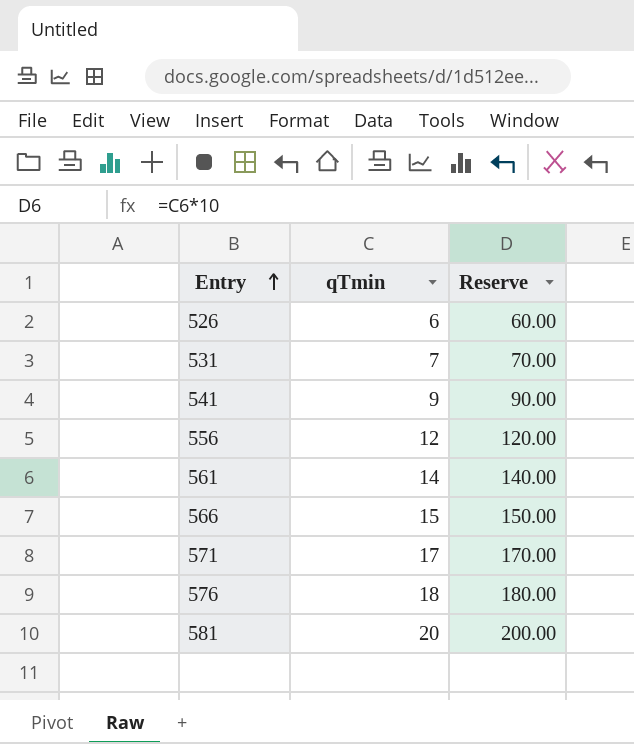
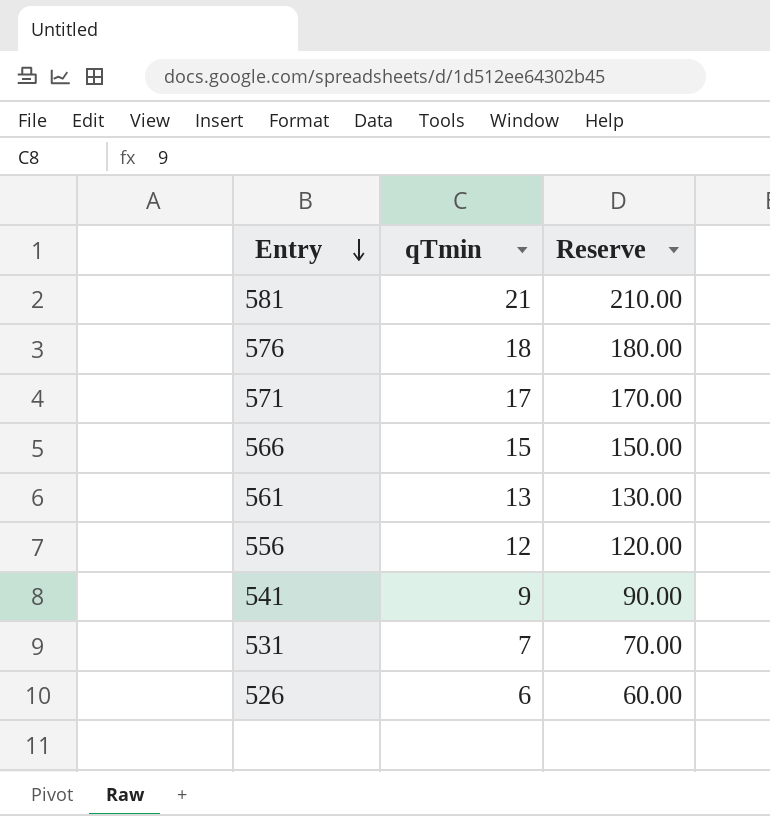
row order: Entry ascending -> Entry descending
581 | qTmin: 20 -> 21
581 | Reserve: 200.00 -> 210.00
561 | qTmin: 14 -> 13
561 | Reserve: 140.00 -> 130.00

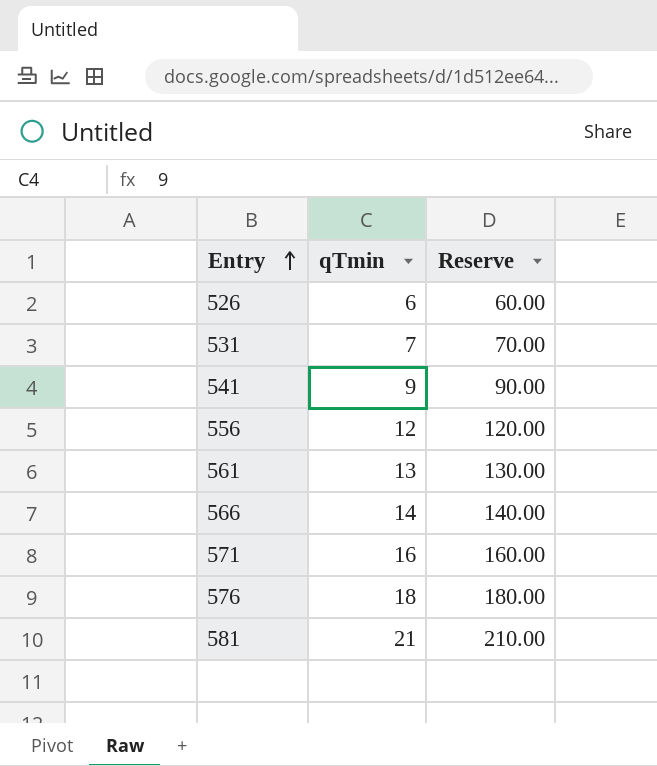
row order: Entry descending -> Entry ascending
566 | qTmin: 15 -> 14
566 | Reserve: 150.00 -> 140.00
571 | qTmin: 17 -> 16
571 | Reserve: 170.00 -> 160.00

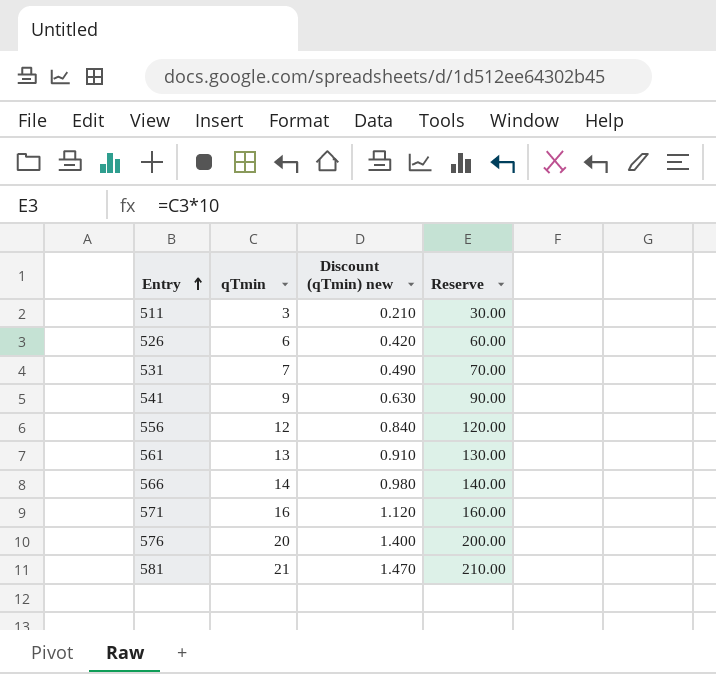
column Discount (qTmin) new | formula: none -> [qTmin] * 0.07
row 511: none -> 3 | 0.210 | 30.00
576 | qTmin: 18 -> 20
576 | Reserve: 180.00 -> 200.00

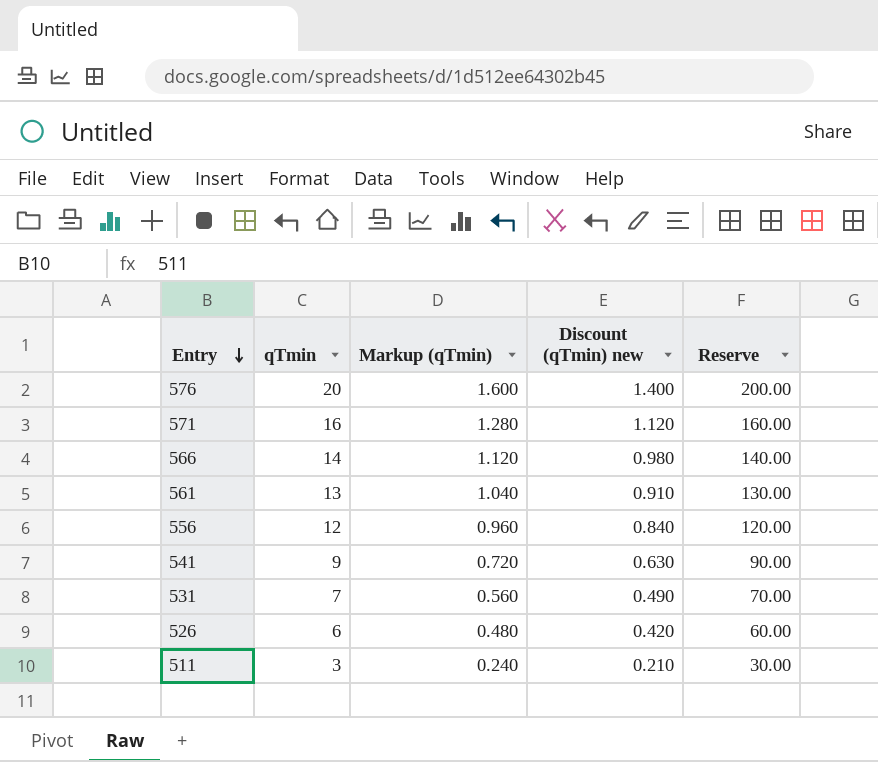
row order: Entry ascending -> Entry descending
column Markup (qTmin) | formula: none -> [qTmin] * 0.08
row 581: 21 | 1.470 | 210.00 -> none

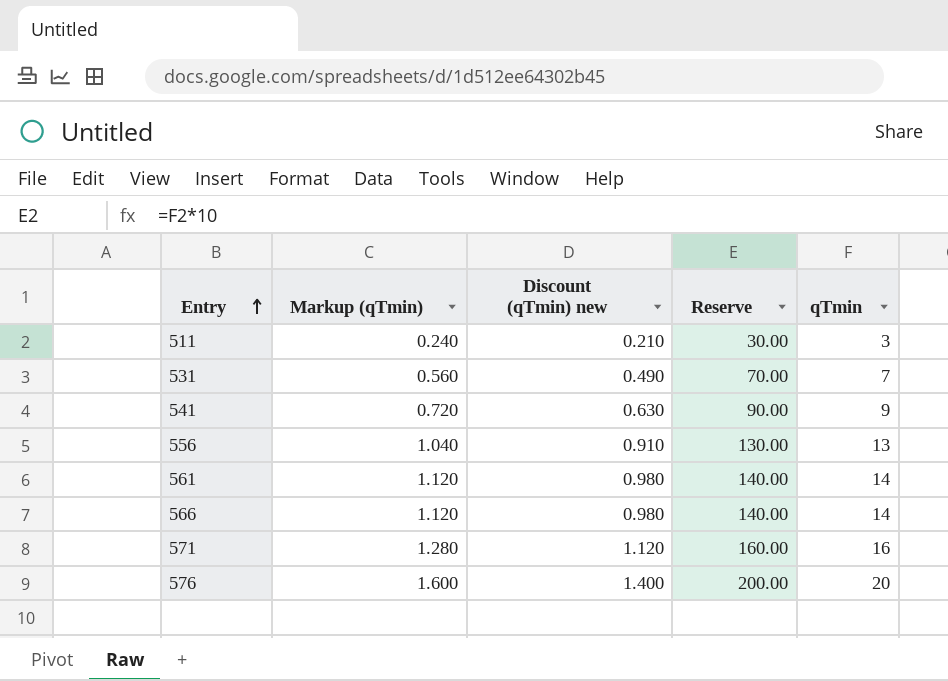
row order: Entry descending -> Entry ascending
column qTmin | position: 2 -> 5
row 526: 6 | 0.480 | 0.420 | 60.00 -> none
556 | Markup (qTmin): 0.960 -> 1.040
556 | Discount (qTmin) new: 0.840 -> 0.910
556 | Reserve: 120.00 -> 130.00
556 | qTmin: 12 -> 13
561 | Markup (qTmin): 1.040 -> 1.120
561 | Discount (qTmin) new: 0.910 -> 0.980
561 | Reserve: 130.00 -> 140.00
561 | qTmin: 13 -> 14

